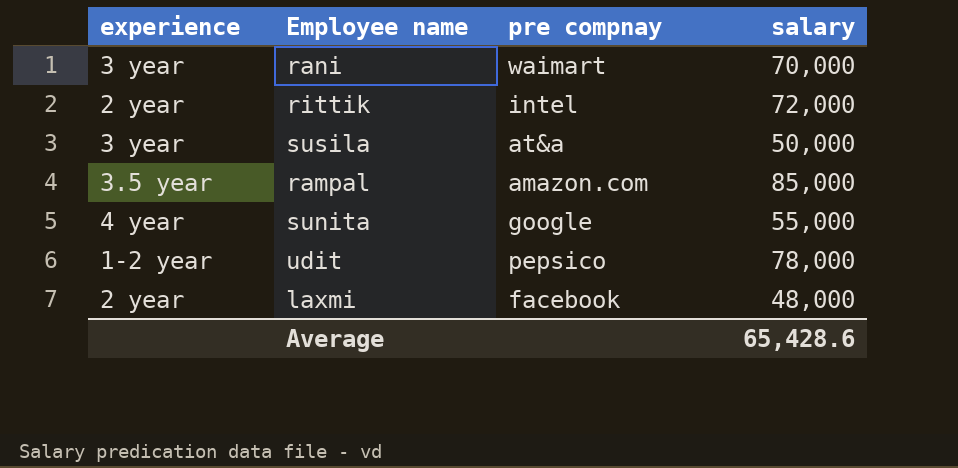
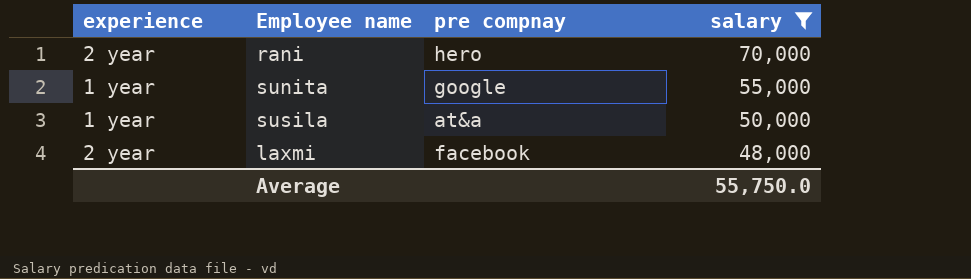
filter: none -> salary <= 70,000
row order: none -> salary descending
rani | experience: 3 year -> 2 year
rani | pre compnay: waimart -> hero
sunita | experience: 4 year -> 1 year
susila | experience: 3 year -> 1 year
Average | salary: 65,428.6 -> 55,750.0

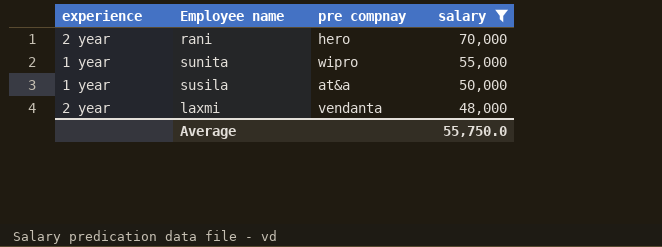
sunita | pre compnay: google -> wipro
laxmi | pre compnay: facebook -> vendanta

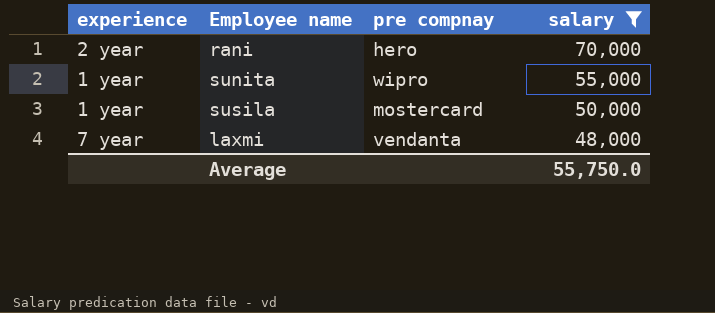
susila | pre compnay: at&a -> mostercard
laxmi | experience: 2 year -> 7 year

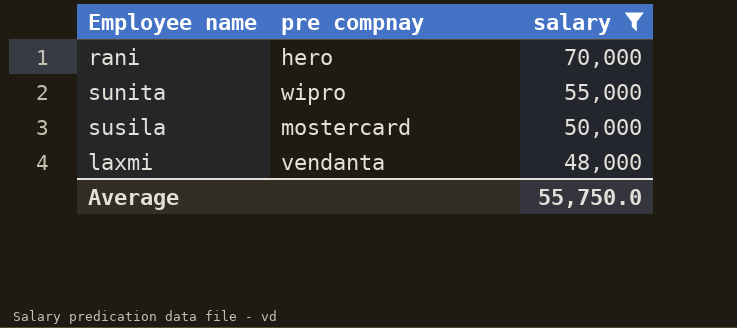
column experience | position: 1 -> none

